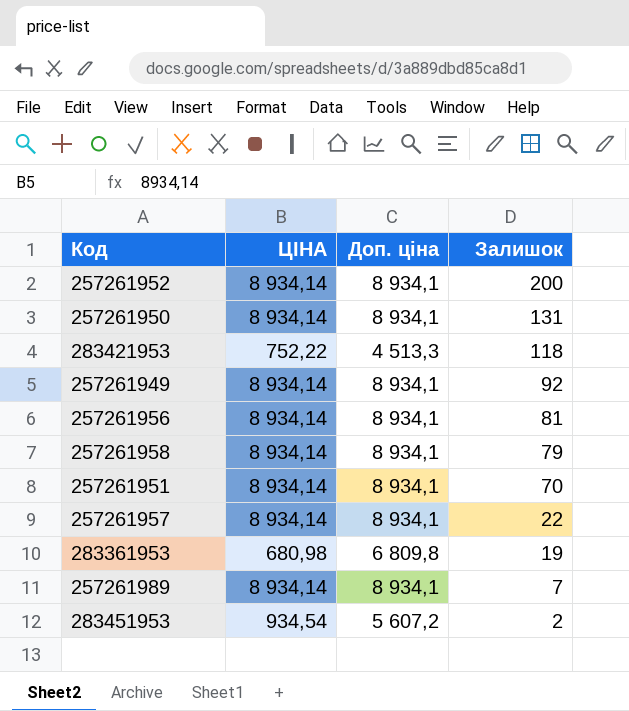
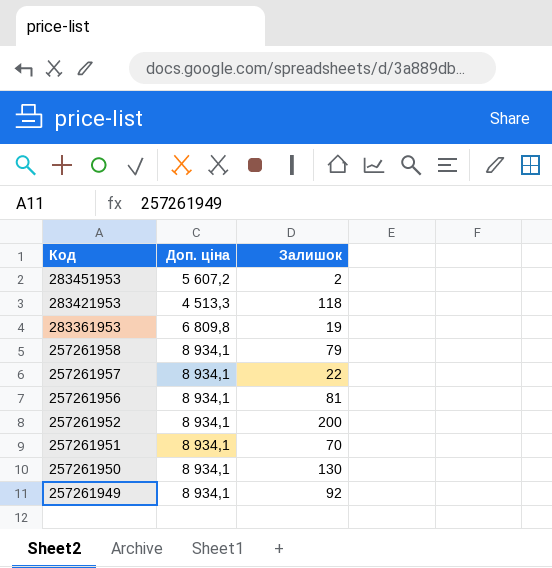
row order: Залишок descending -> Код descending
column ЦІНА | position: 2 -> none
row 257261989: 8 934,14 | 8 934,1 | 7 -> none
257261950 | Залишок: 131 -> 130

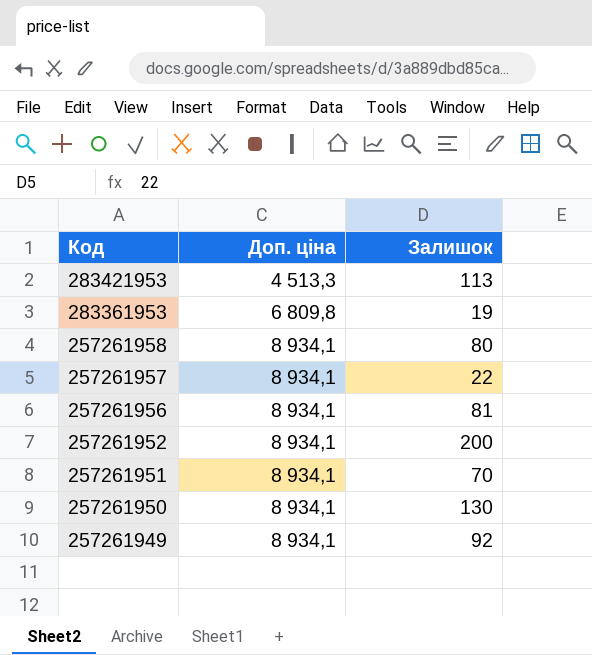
row 283451953: 5 607,2 | 2 -> none
283421953 | Залишок: 118 -> 113
257261958 | Залишок: 79 -> 80

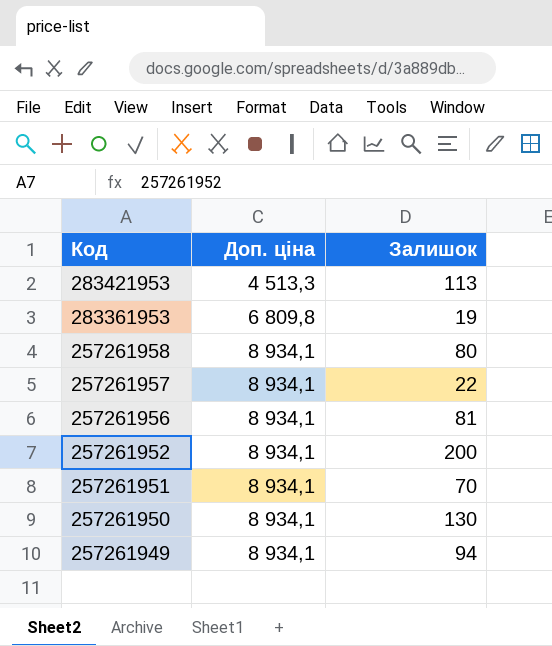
257261949 | Залишок: 92 -> 94

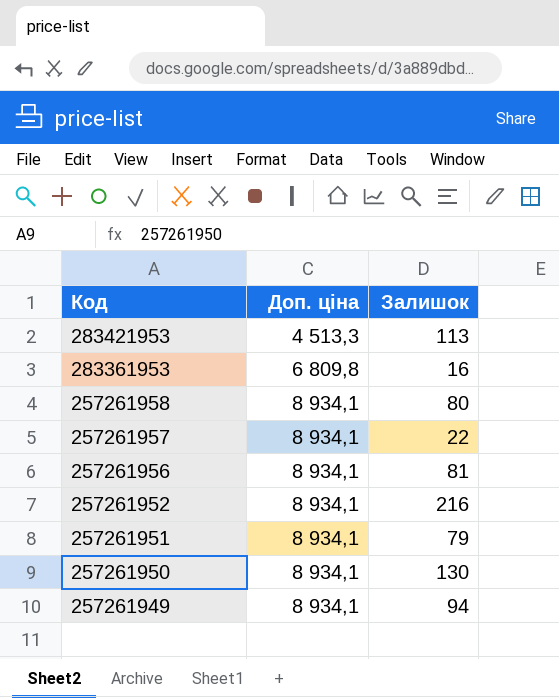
283361953 | Залишок: 19 -> 16
257261952 | Залишок: 200 -> 216
257261951 | Залишок: 70 -> 79

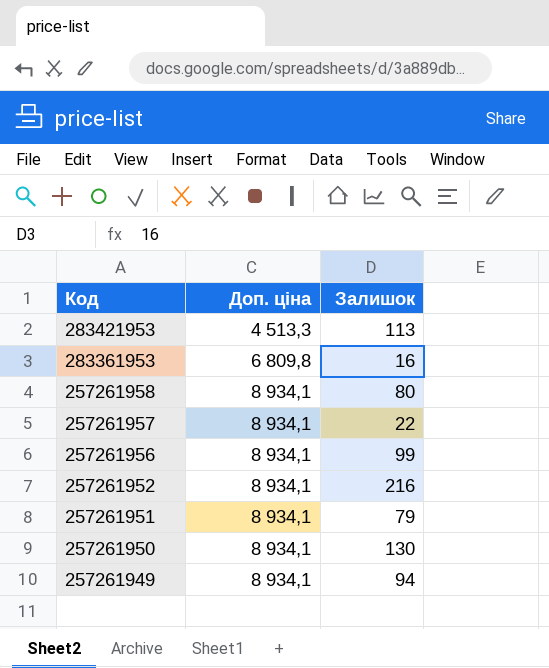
257261956 | Залишок: 81 -> 99

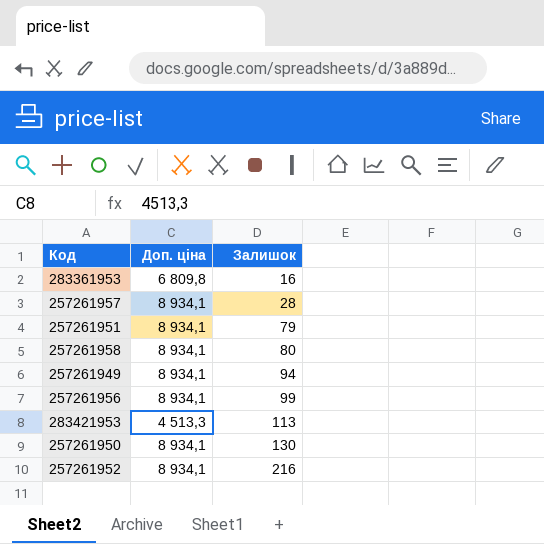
row order: Код descending -> Залишок ascending
257261957 | Залишок: 22 -> 28

